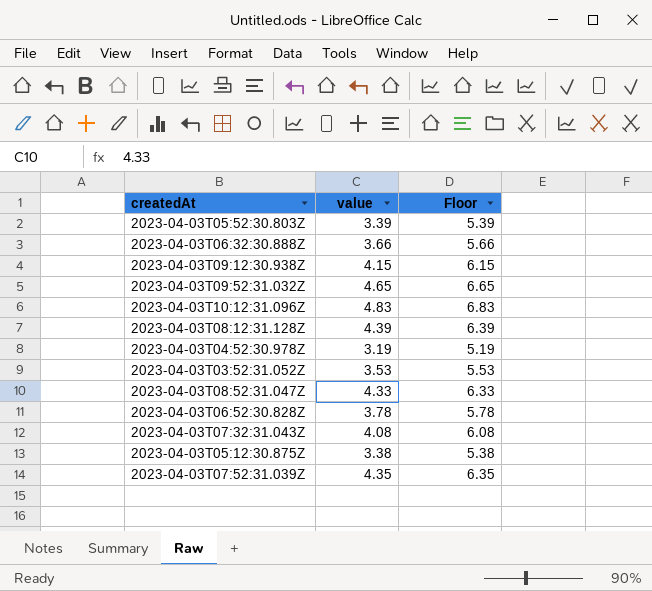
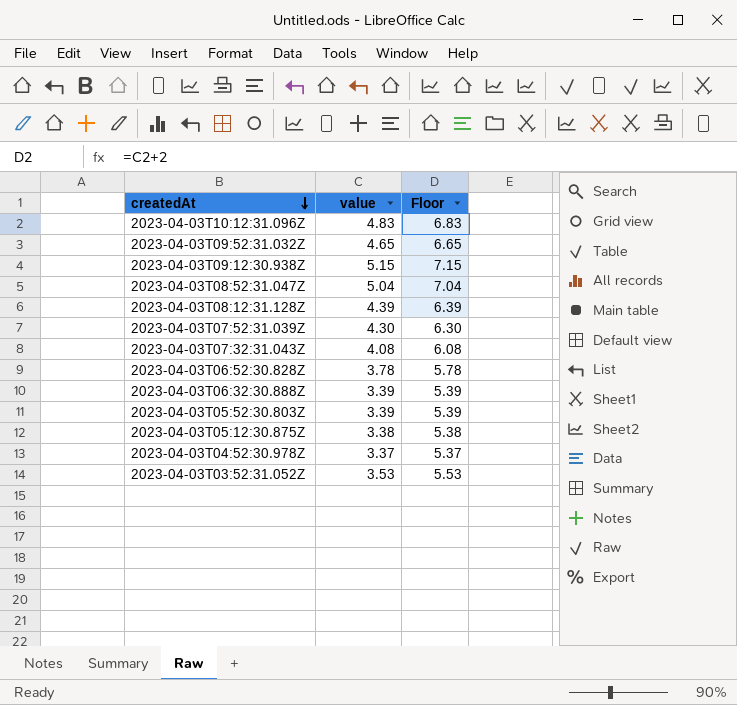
row order: none -> createdAt descending
2023-04-03T09:12:30.938Z | value: 4.15 -> 5.15
2023-04-03T09:12:30.938Z | Floor: 6.15 -> 7.15
2023-04-03T08:52:31.047Z | value: 4.33 -> 5.04
2023-04-03T08:52:31.047Z | Floor: 6.33 -> 7.04
2023-04-03T07:52:31.039Z | value: 4.35 -> 4.30
2023-04-03T07:52:31.039Z | Floor: 6.35 -> 6.30
2023-04-03T06:32:30.888Z | value: 3.66 -> 3.39
2023-04-03T06:32:30.888Z | Floor: 5.66 -> 5.39
2023-04-03T04:52:30.978Z | value: 3.19 -> 3.37
2023-04-03T04:52:30.978Z | Floor: 5.19 -> 5.37

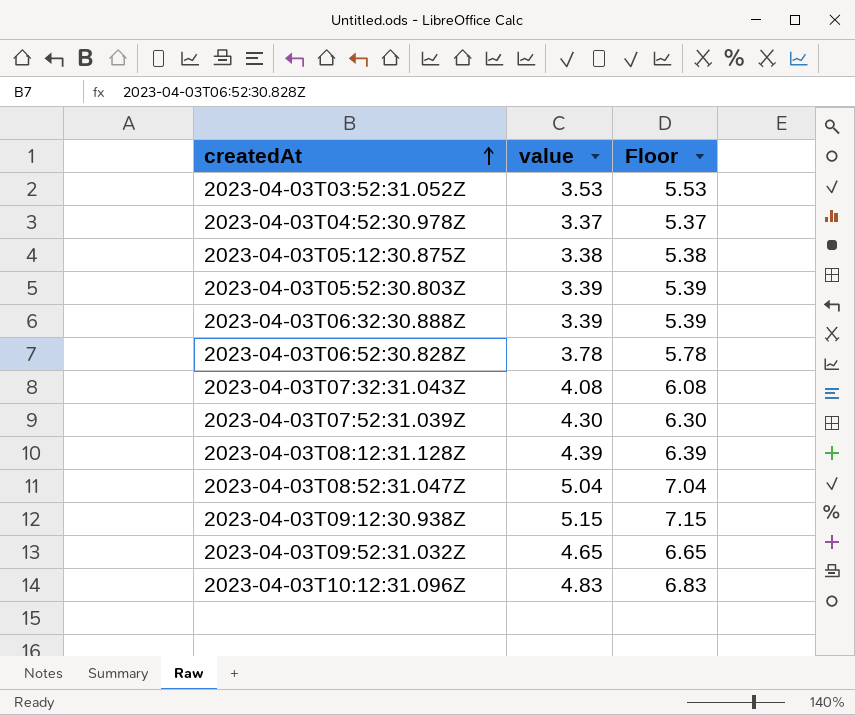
row order: createdAt descending -> createdAt ascending

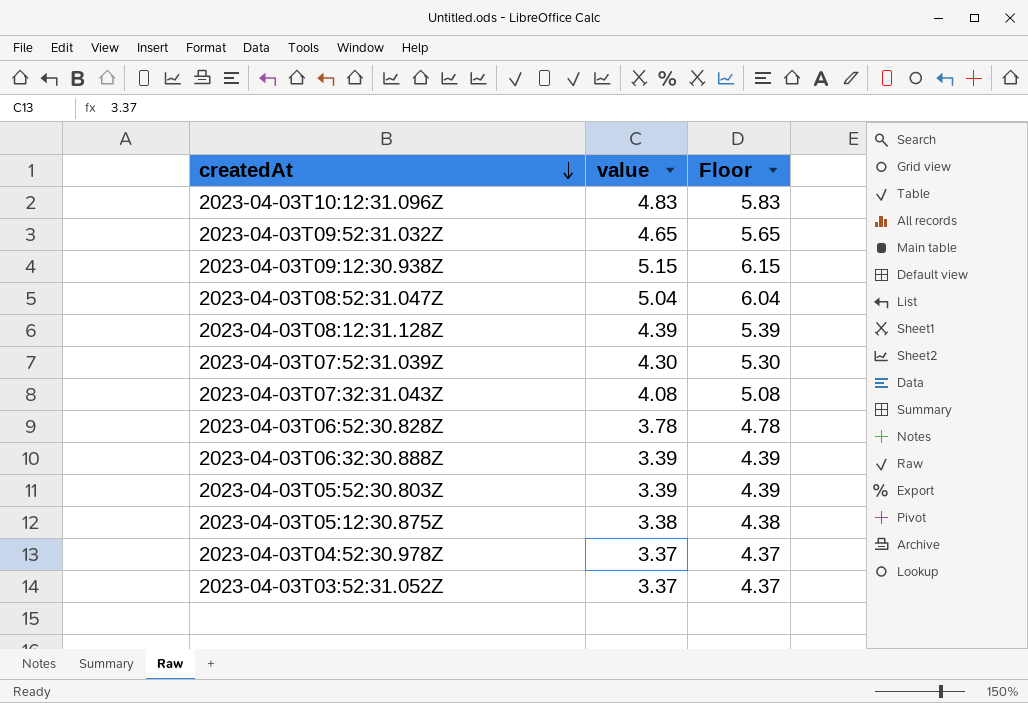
row order: createdAt ascending -> createdAt descending
column Floor | formula: [value] + 2 -> [value] + 1
2023-04-03T03:52:31.052Z | value: 3.53 -> 3.37

